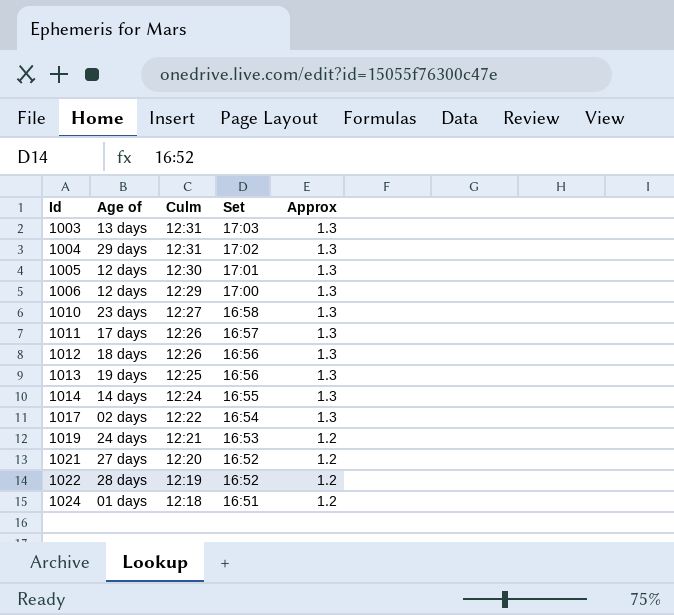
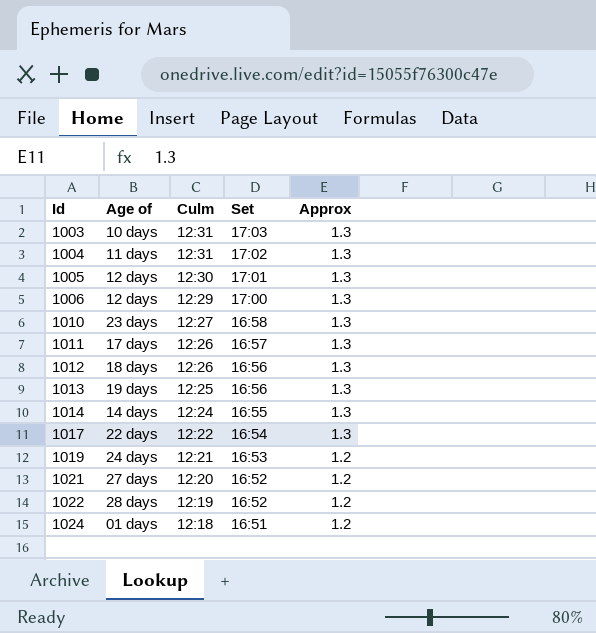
1003 | Age of: 13 days -> 10 days
1004 | Age of: 29 days -> 11 days
1017 | Age of: 02 days -> 22 days

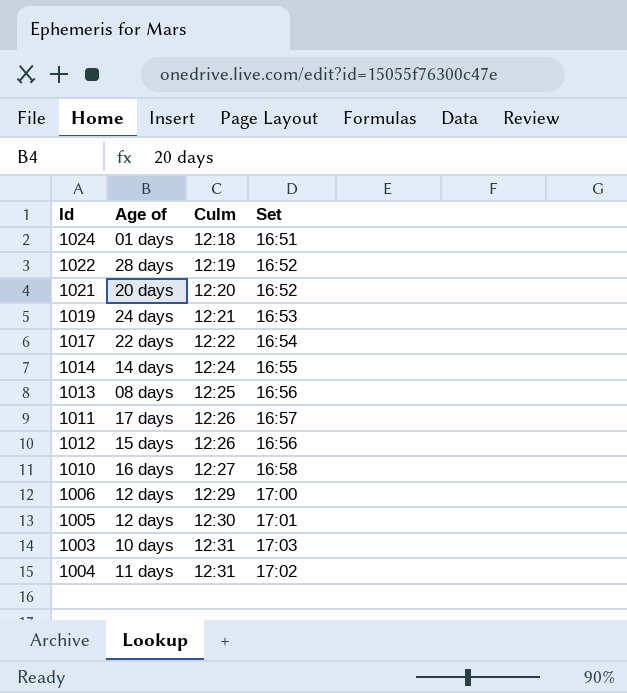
row order: Id ascending -> Culm ascending
column Approx | position: 5 -> none
1021 | Age of: 27 days -> 20 days
1013 | Age of: 19 days -> 08 days
1012 | Age of: 18 days -> 15 days
1010 | Age of: 23 days -> 16 days

